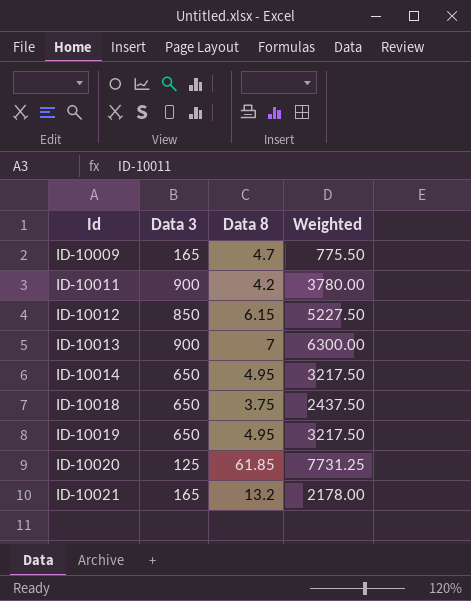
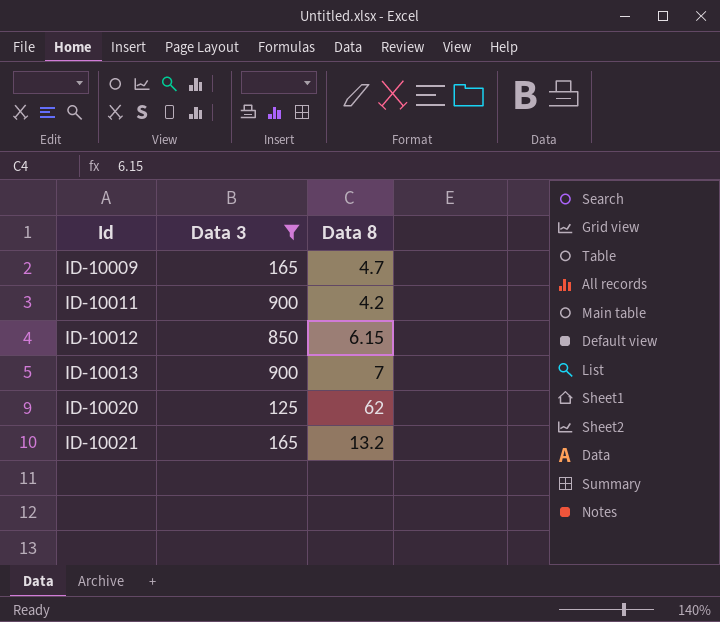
filter: none -> Data 3 != 650
column Weighted | formula: [Data 3] * [Data 8] -> none
ID-10020 | Data 8: 61.85 -> 62

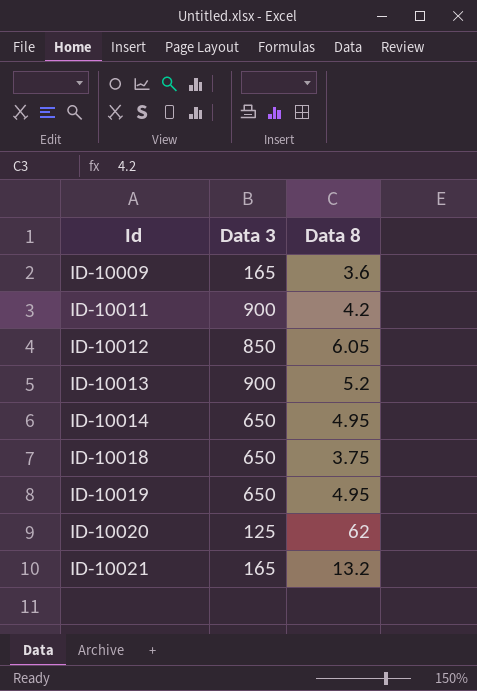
filter: Data 3 != 650 -> none
ID-10009 | Data 8: 4.7 -> 3.6
ID-10012 | Data 8: 6.15 -> 6.05
ID-10013 | Data 8: 7 -> 5.2

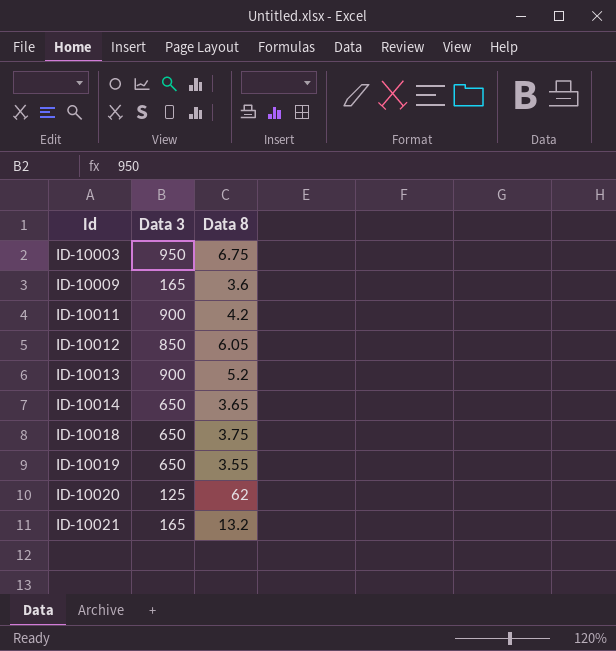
row ID-10003: none -> 950 | 6.75
ID-10014 | Data 8: 4.95 -> 3.65
ID-10019 | Data 8: 4.95 -> 3.55

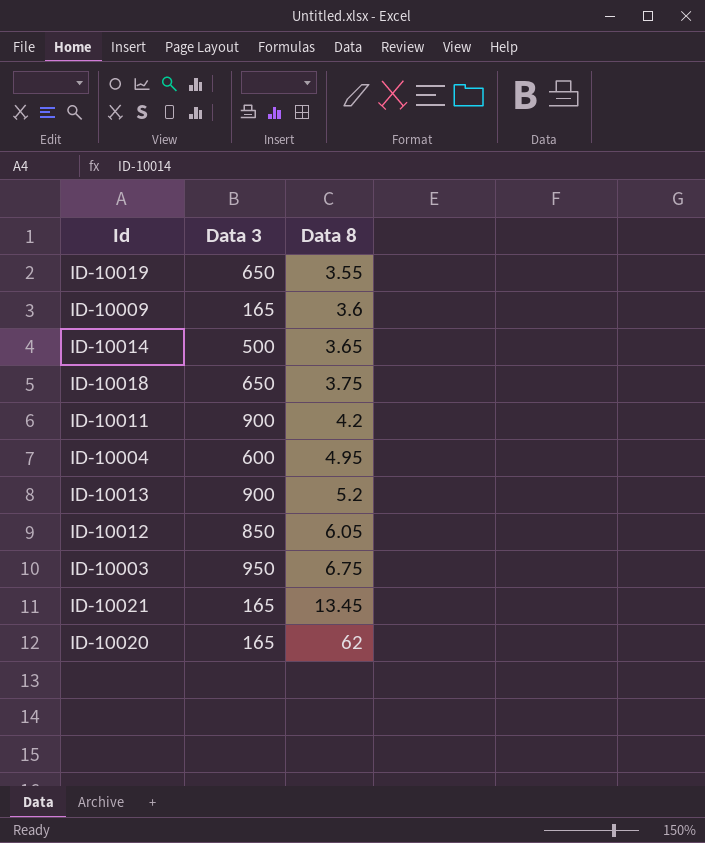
row order: Id ascending -> Data 8 ascending
ID-10014 | Data 3: 650 -> 500
row ID-10004: none -> 600 | 4.95
ID-10021 | Data 8: 13.2 -> 13.45
ID-10020 | Data 3: 125 -> 165

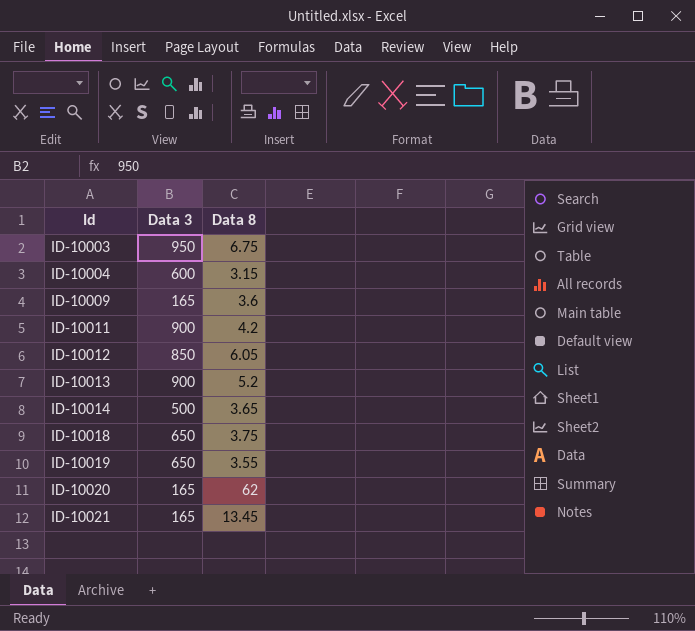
row order: Data 8 ascending -> Id ascending
ID-10004 | Data 8: 4.95 -> 3.15

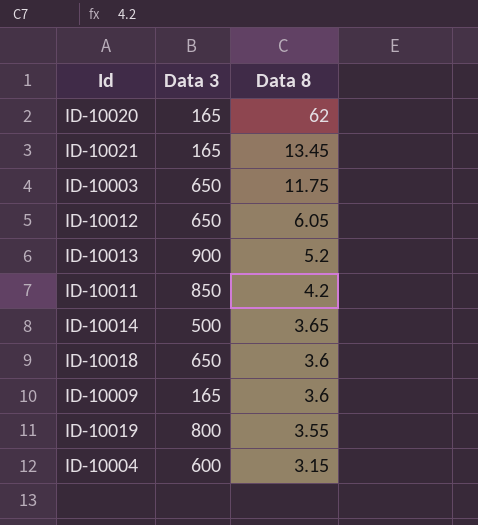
row order: Id ascending -> Data 8 descending
ID-10003 | Data 3: 950 -> 650
ID-10003 | Data 8: 6.75 -> 11.75
ID-10012 | Data 3: 850 -> 650
ID-10011 | Data 3: 900 -> 850
ID-10018 | Data 8: 3.75 -> 3.6
ID-10019 | Data 3: 650 -> 800

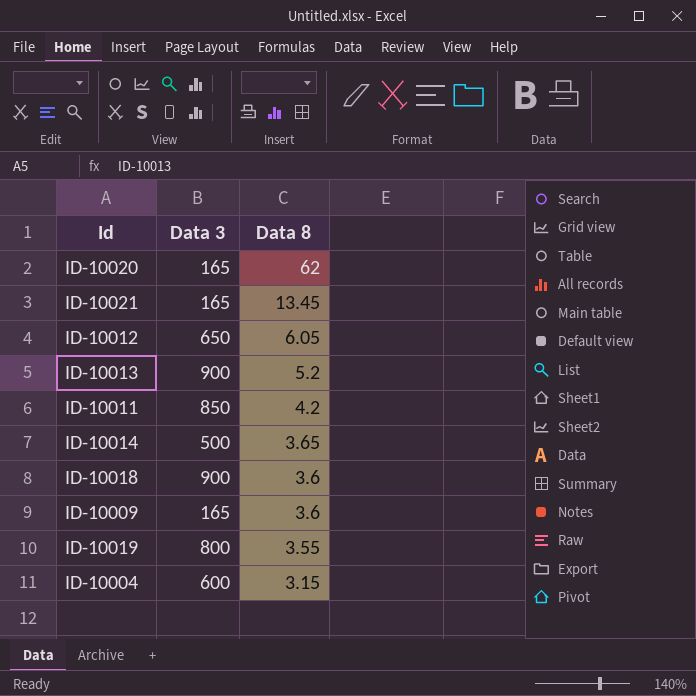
row ID-10003: 650 | 11.75 -> none
ID-10018 | Data 3: 650 -> 900

